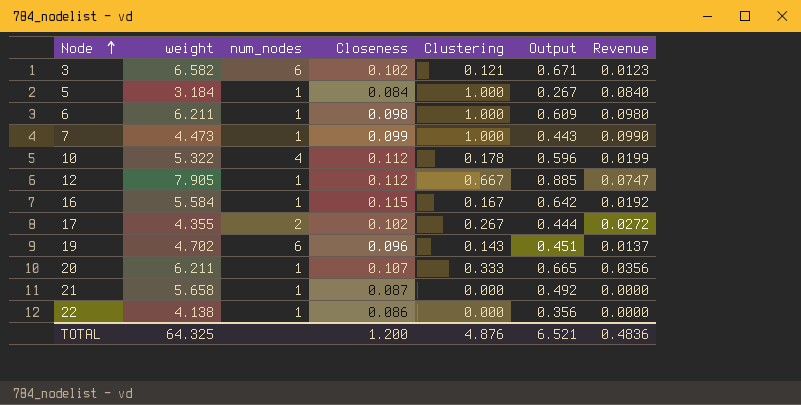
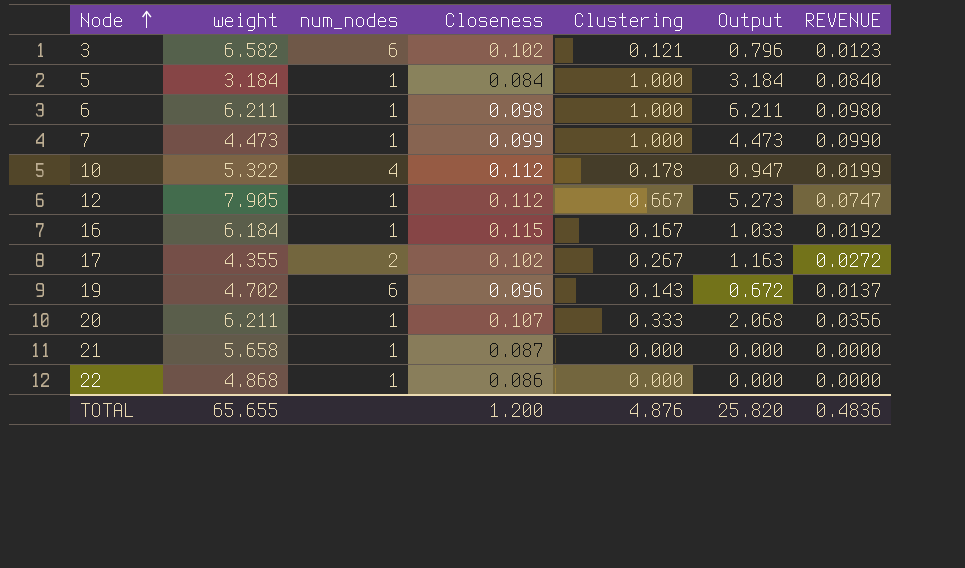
column Output | formula: [weight] * [Closeness] -> [weight] * [Clustering]
column name: Revenue -> REVENUE
16 | weight: 5.584 -> 6.184
22 | weight: 4.138 -> 4.868
TOTAL | weight: 64.325 -> 65.655
TOTAL | Output: 6.521 -> 25.820

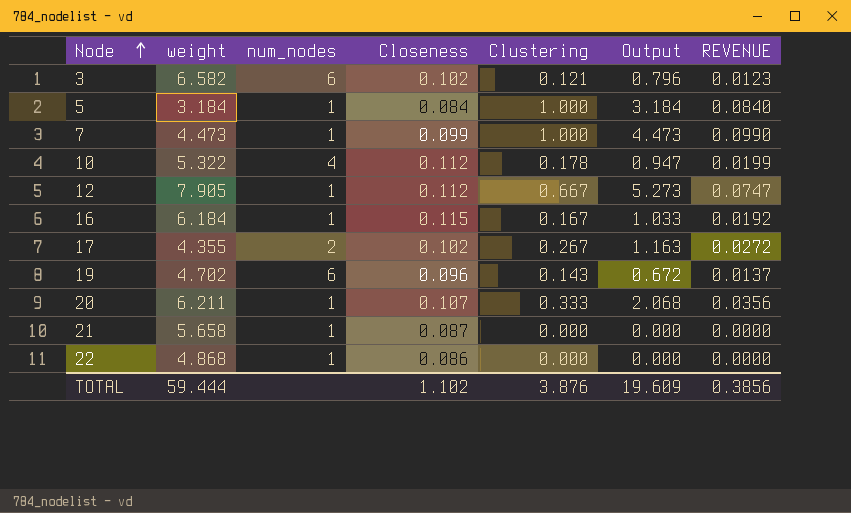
row 6: 6.211 | 1 | 0.098 | 1.000 | 6.211 | 0.0980 -> none
TOTAL | weight: 65.655 -> 59.444
TOTAL | Closeness: 1.200 -> 1.102
TOTAL | Clustering: 4.876 -> 3.876
TOTAL | Output: 25.820 -> 19.609
TOTAL | REVENUE: 0.4836 -> 0.3856

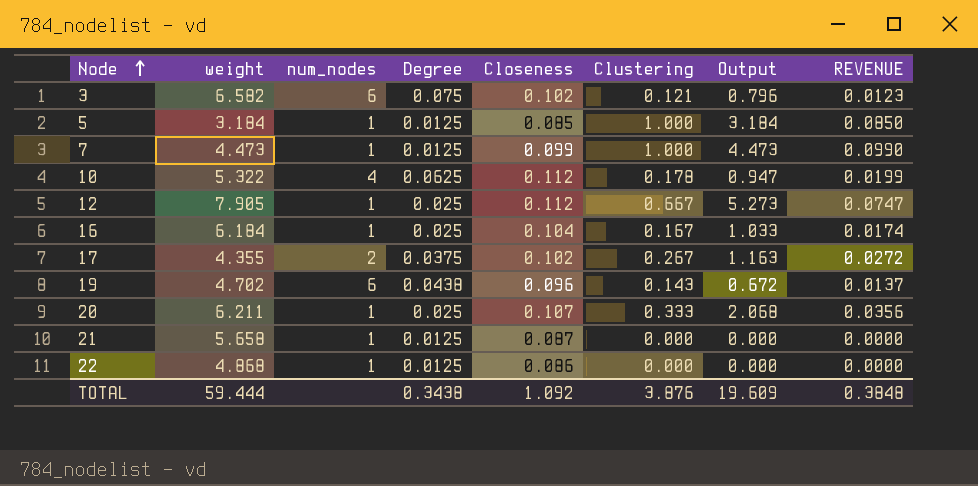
column Degree | position: none -> 4
5 | Closeness: 0.084 -> 0.085
5 | REVENUE: 0.0840 -> 0.0850
16 | Closeness: 0.115 -> 0.104
16 | REVENUE: 0.0192 -> 0.0174
TOTAL | Closeness: 1.102 -> 1.092
TOTAL | REVENUE: 0.3856 -> 0.3848

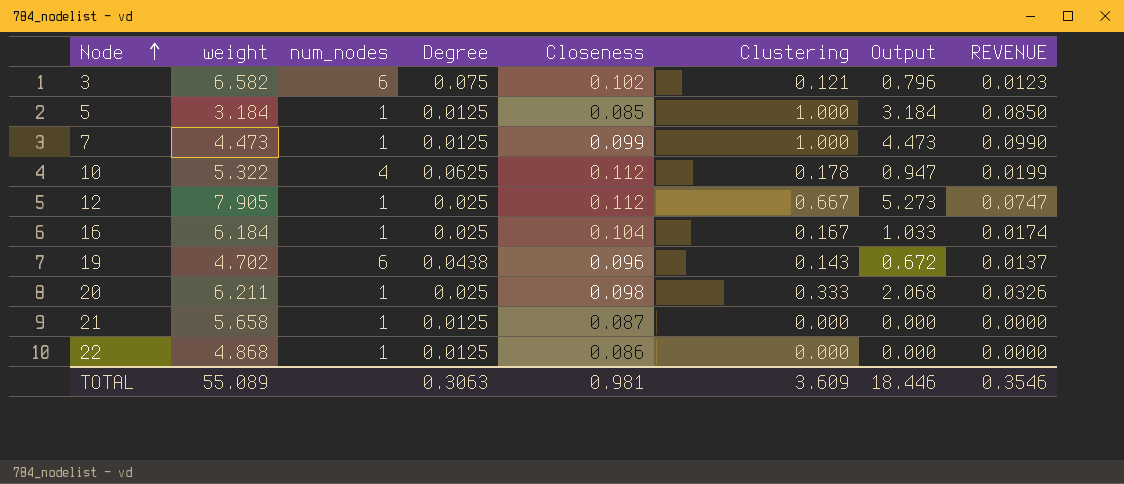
row 17: 4.355 | 2 | 0.0375 | 0.102 | 0.267 | 1.163 | 0.0272 -> none
20 | Closeness: 0.107 -> 0.098
20 | REVENUE: 0.0356 -> 0.0326
TOTAL | weight: 59.444 -> 55.089
TOTAL | Degree: 0.3438 -> 0.3063
TOTAL | Closeness: 1.092 -> 0.981
TOTAL | Clustering: 3.876 -> 3.609
TOTAL | Output: 19.609 -> 18.446
TOTAL | REVENUE: 0.3848 -> 0.3546

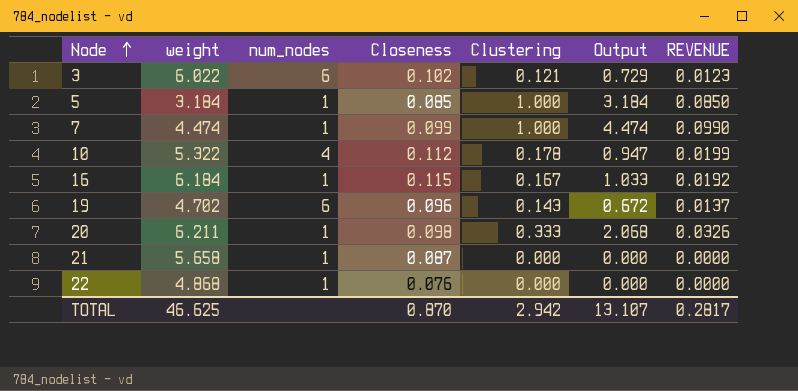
column Degree | position: 4 -> none
row 12: 7.905 | 1 | 0.025 | 0.112 | 0.667 | 5.273 | 0.0747 -> none
3 | weight: 6.582 -> 6.022
3 | Output: 0.796 -> 0.729
7 | weight: 4.473 -> 4.474
7 | Output: 4.473 -> 4.474
16 | Closeness: 0.104 -> 0.115
16 | REVENUE: 0.0174 -> 0.0192
22 | Closeness: 0.086 -> 0.076
TOTAL | weight: 55.089 -> 46.625
TOTAL | Closeness: 0.981 -> 0.870
TOTAL | Clustering: 3.609 -> 2.942
TOTAL | Output: 18.446 -> 13.107
TOTAL | REVENUE: 0.3546 -> 0.2817

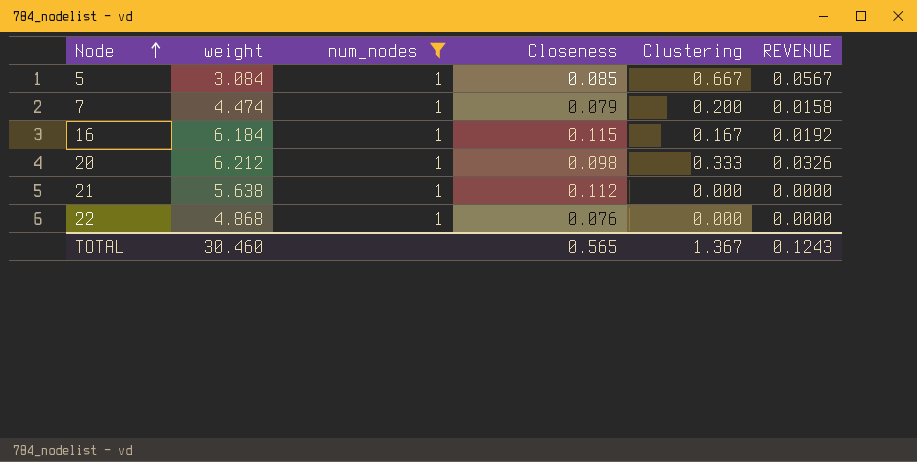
filter: none -> num_nodes = 1
column Output | formula: [weight] * [Clustering] -> none
5 | weight: 3.184 -> 3.084
5 | Clustering: 1.000 -> 0.667
5 | REVENUE: 0.0850 -> 0.0567
7 | Closeness: 0.099 -> 0.079
7 | Clustering: 1.000 -> 0.200
7 | REVENUE: 0.0990 -> 0.0158
20 | weight: 6.211 -> 6.212
21 | weight: 5.658 -> 5.638
21 | Closeness: 0.087 -> 0.112
TOTAL | weight: 46.625 -> 30.460
TOTAL | Closeness: 0.870 -> 0.565
TOTAL | Clustering: 2.942 -> 1.367
TOTAL | REVENUE: 0.2817 -> 0.1243

